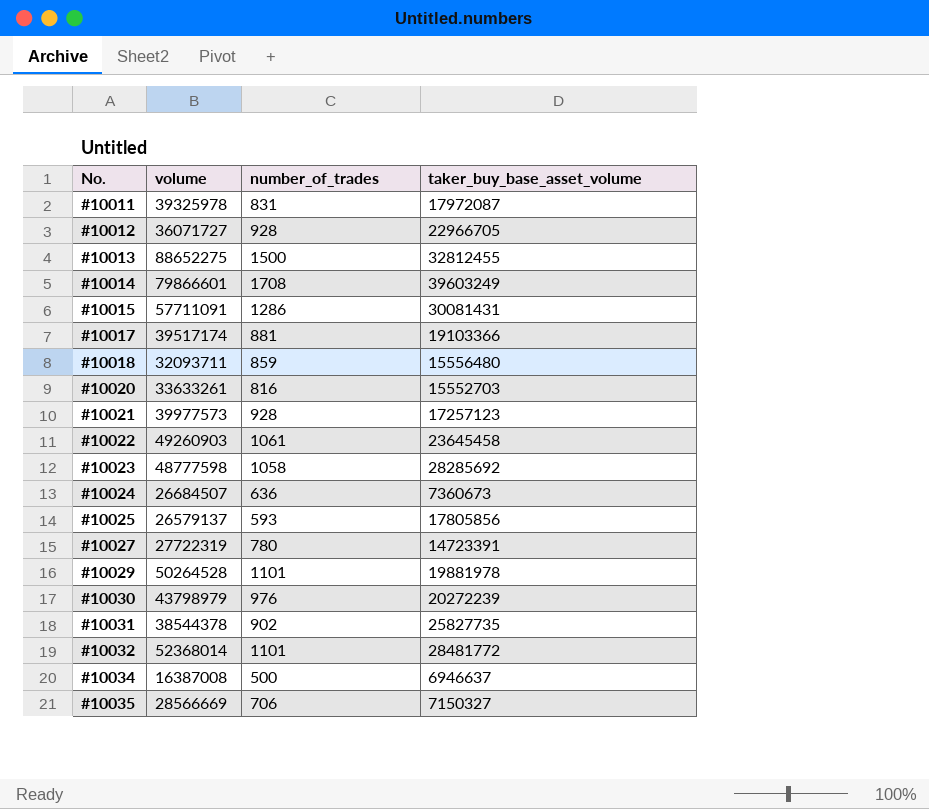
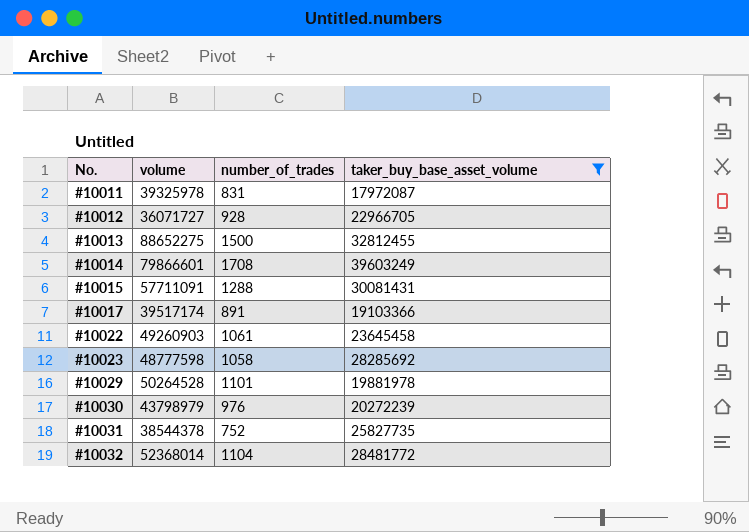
filter: none -> taker_buy_base_asset_volume >= 17972087
#10015 | number_of_trades: 1286 -> 1288
#10017 | number_of_trades: 881 -> 891
#10031 | number_of_trades: 902 -> 752
#10032 | number_of_trades: 1101 -> 1104

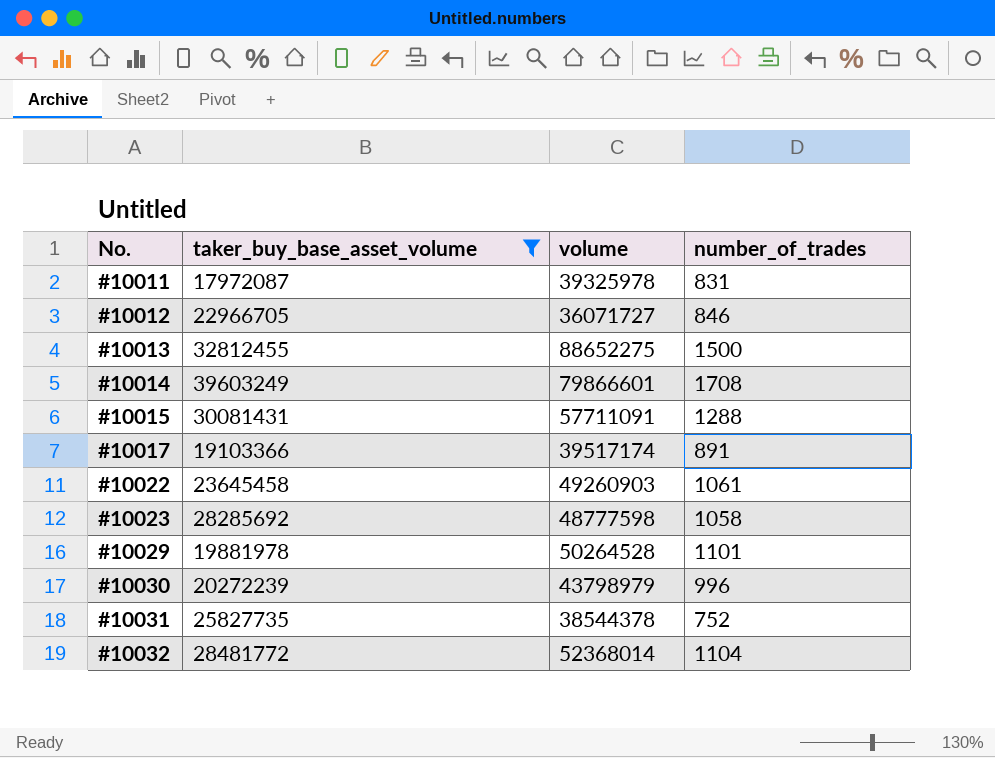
column taker_buy_base_asset_volume | position: 4 -> 2
#10012 | number_of_trades: 928 -> 846
#10030 | number_of_trades: 976 -> 996

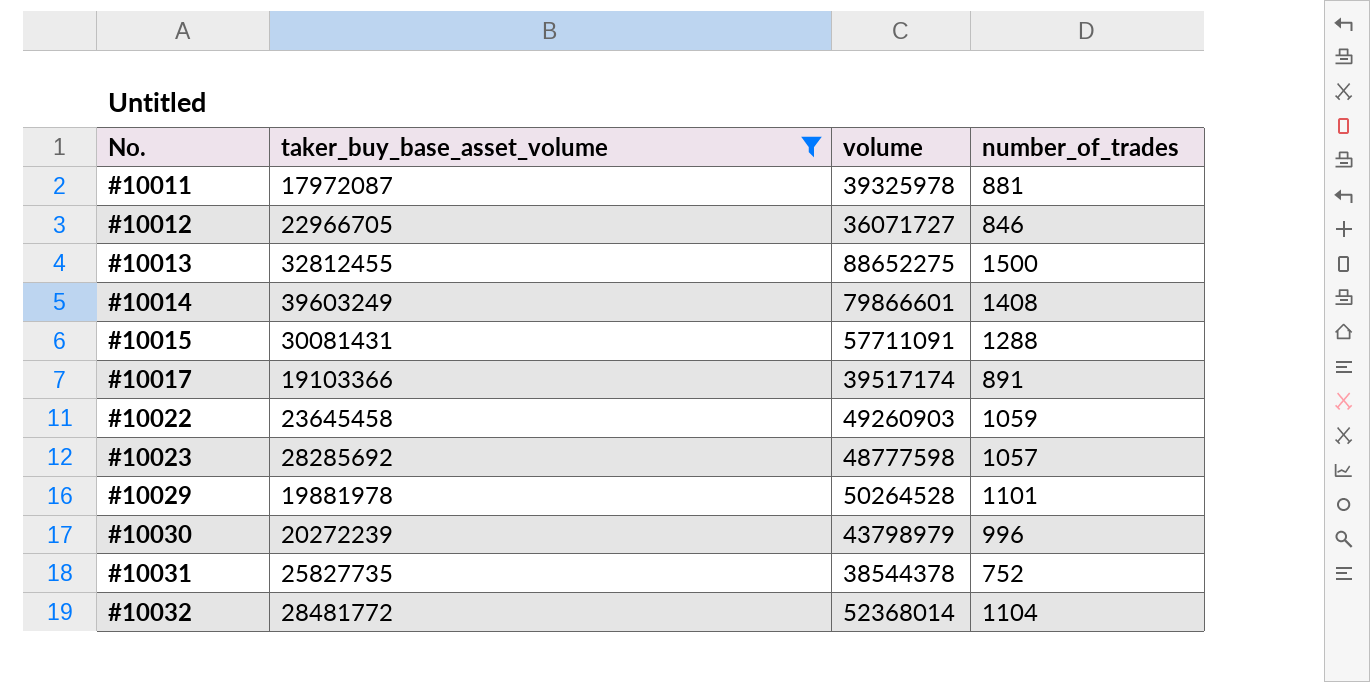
#10011 | number_of_trades: 831 -> 881
#10014 | number_of_trades: 1708 -> 1408
#10022 | number_of_trades: 1061 -> 1059
#10023 | number_of_trades: 1058 -> 1057

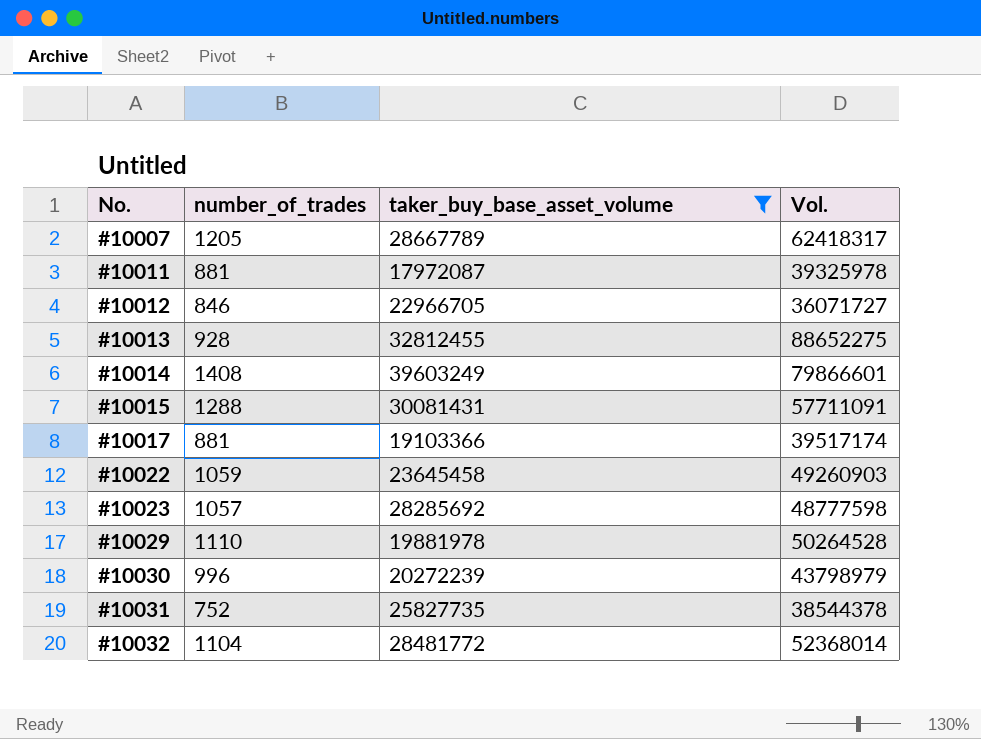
column number_of_trades | position: 4 -> 2
column name: volume -> Vol.
row #10007: none -> 1205 | 28667789 | 62418317
#10013 | number_of_trades: 1500 -> 928
#10017 | number_of_trades: 891 -> 881
#10029 | number_of_trades: 1101 -> 1110

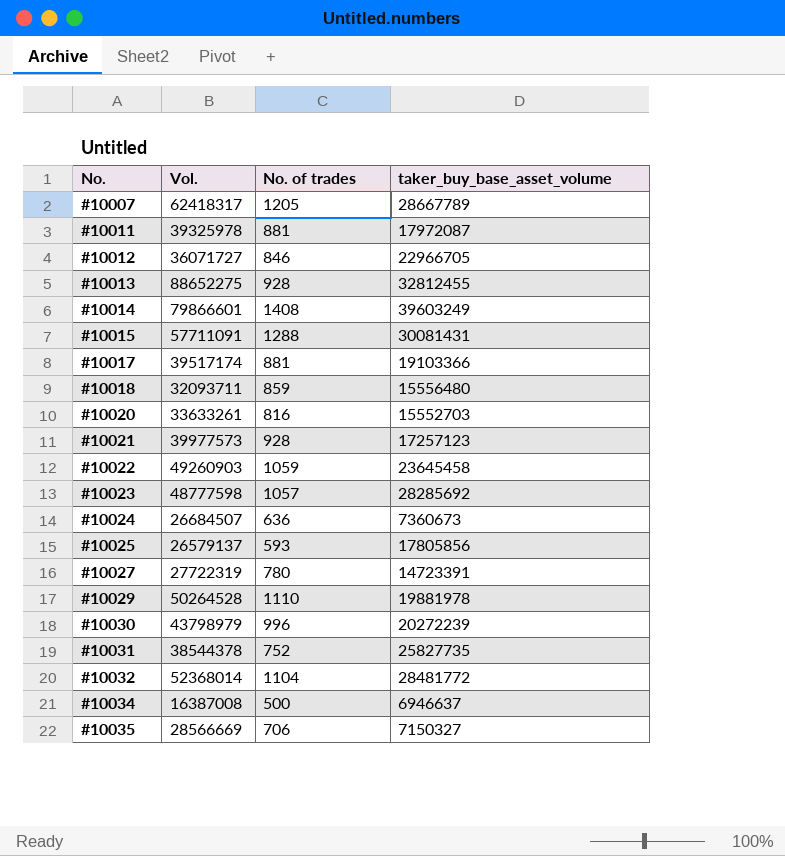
filter: taker_buy_base_asset_volume >= 17972087 -> none
column Vol. | position: 4 -> 2
column name: number_of_trades -> No. of trades

